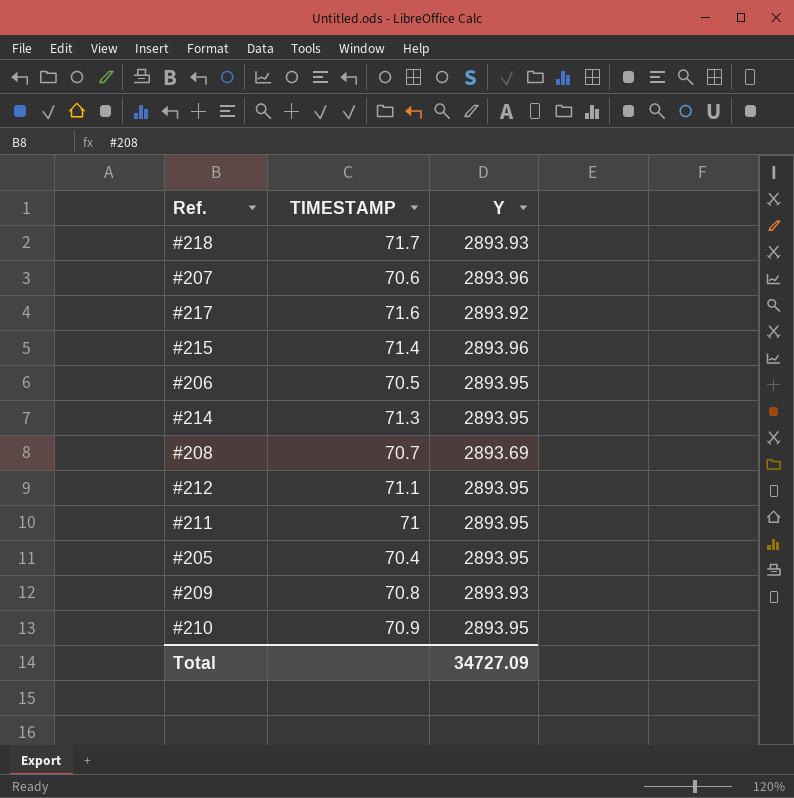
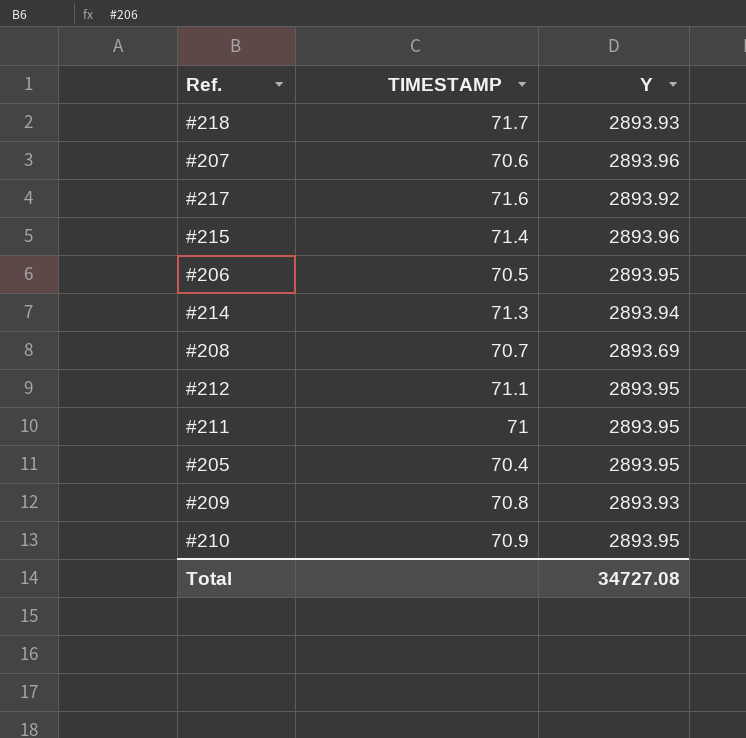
#214 | Y: 2893.95 -> 2893.94
Total | Y: 34727.09 -> 34727.08

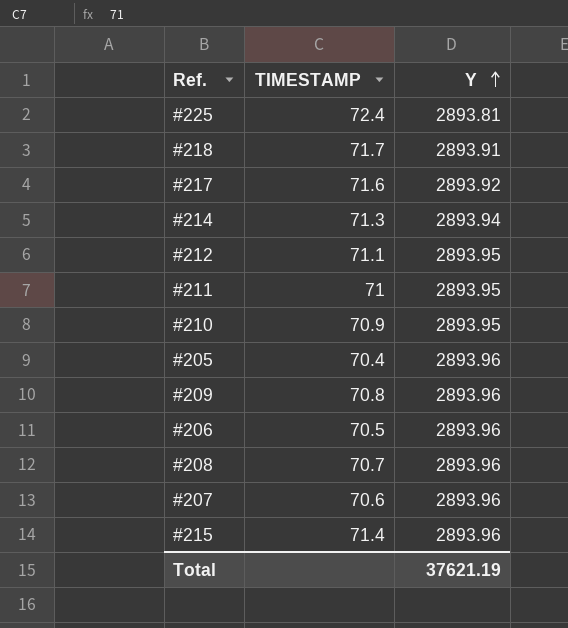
row order: none -> Y ascending
row #225: none -> 72.4 | 2893.81
#218 | Y: 2893.93 -> 2893.91
#205 | Y: 2893.95 -> 2893.96
#209 | Y: 2893.93 -> 2893.96
#206 | Y: 2893.95 -> 2893.96
#208 | Y: 2893.69 -> 2893.96
Total | Y: 34727.08 -> 37621.19

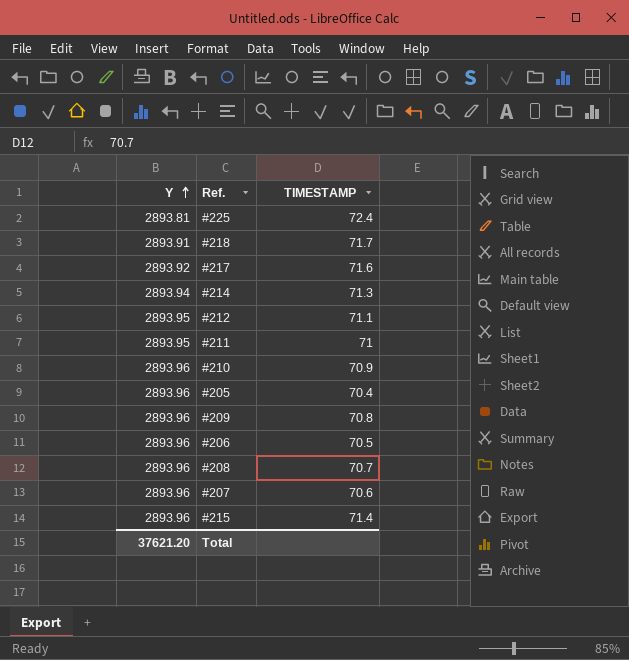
column Y | position: 3 -> 1
#210 | Y: 2893.95 -> 2893.96
Total | Y: 37621.19 -> 37621.20

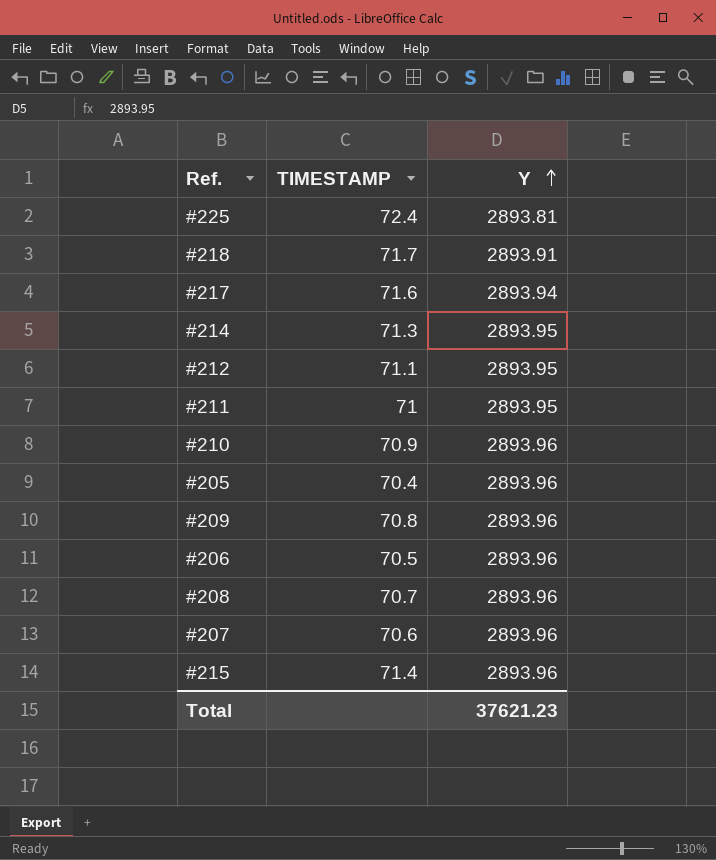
column Y | position: 1 -> 3
#217 | Y: 2893.92 -> 2893.94
#214 | Y: 2893.94 -> 2893.95
Total | Y: 37621.20 -> 37621.23

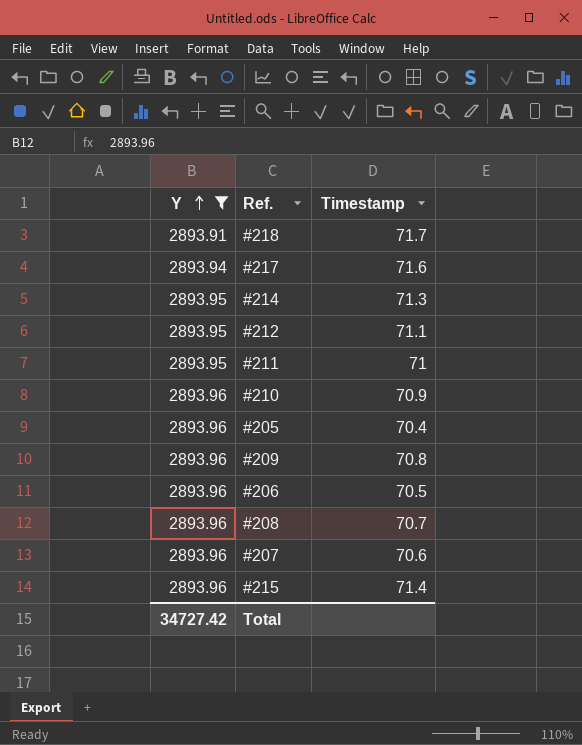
filter: none -> Y != 2893.81
column Y | position: 3 -> 1
column name: TIMESTAMP -> Timestamp
Total | Y: 37621.23 -> 34727.42

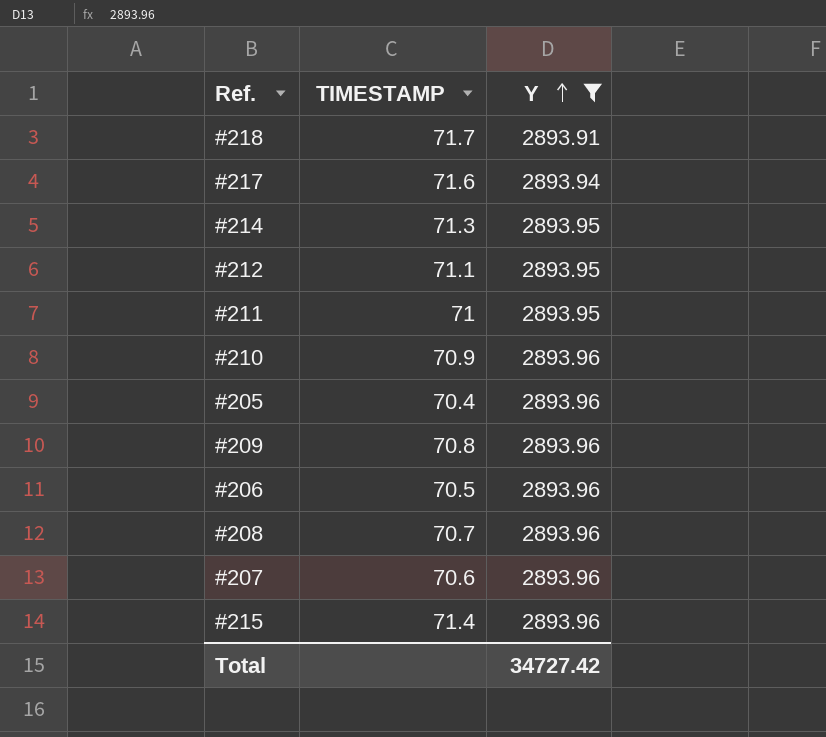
column name: Timestamp -> TIMESTAMP
column Y | position: 1 -> 3

